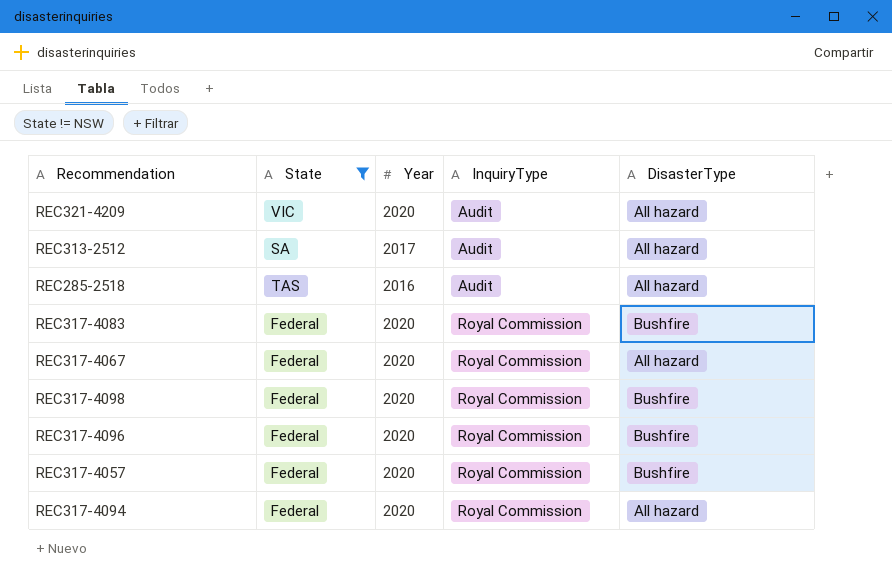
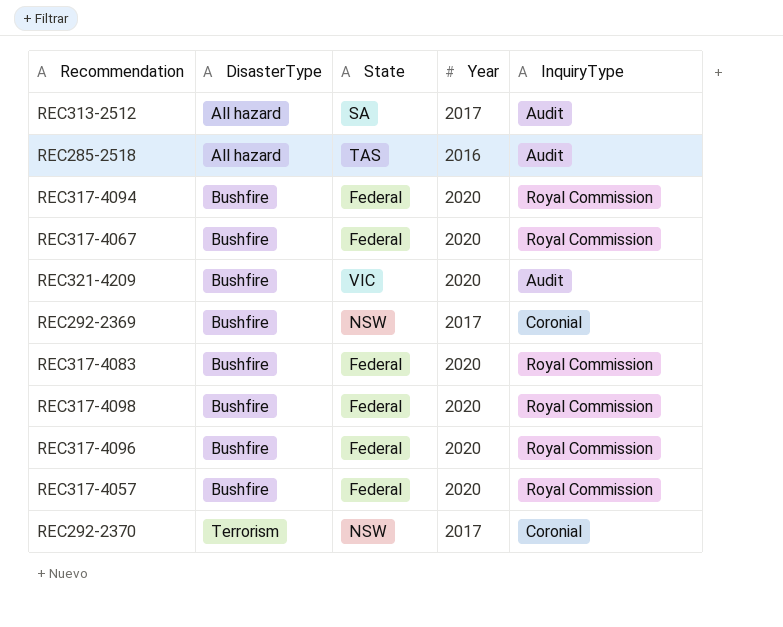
filter: State != NSW -> none
row order: InquiryType ascending -> DisasterType ascending
column DisasterType | position: 5 -> 2
REC317-4094 | DisasterType: All hazard -> Bushfire
REC317-4067 | DisasterType: All hazard -> Bushfire
REC321-4209 | DisasterType: All hazard -> Bushfire

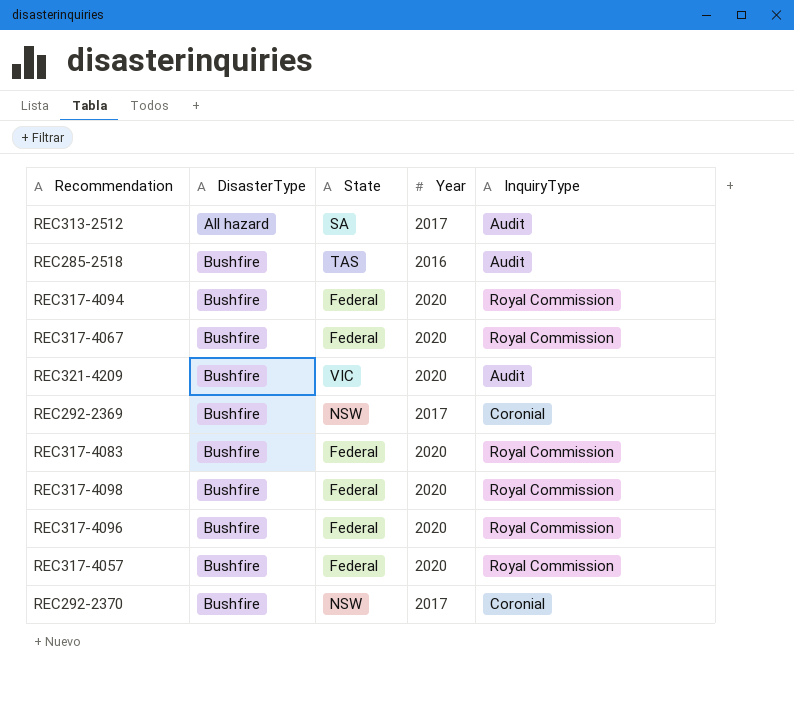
REC285-2518 | DisasterType: All hazard -> Bushfire
REC292-2370 | DisasterType: Terrorism -> Bushfire

